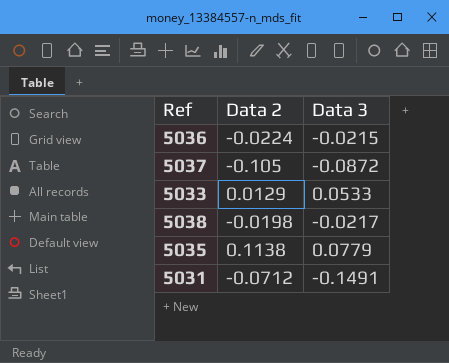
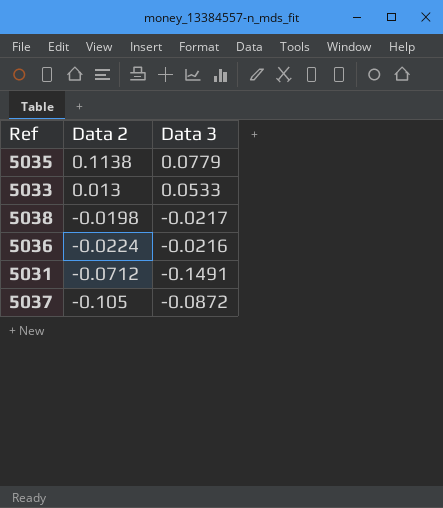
row order: none -> Data 2 descending
5033 | Data 2: 0.0129 -> 0.013
5036 | Data 3: -0.0215 -> -0.0216

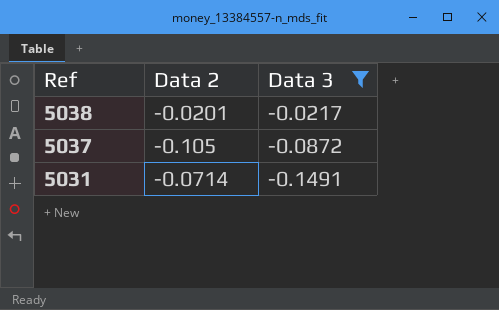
filter: none -> Data 3 <= -0.0217
row order: Data 2 descending -> Ref descending
5038 | Data 2: -0.0198 -> -0.0201
5031 | Data 2: -0.0712 -> -0.0714

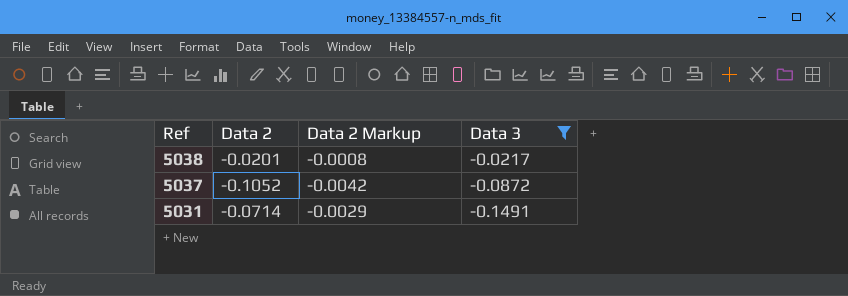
column Data 2 Markup | formula: none -> [Data 2] * 0.04
5037 | Data 2: -0.105 -> -0.1052

